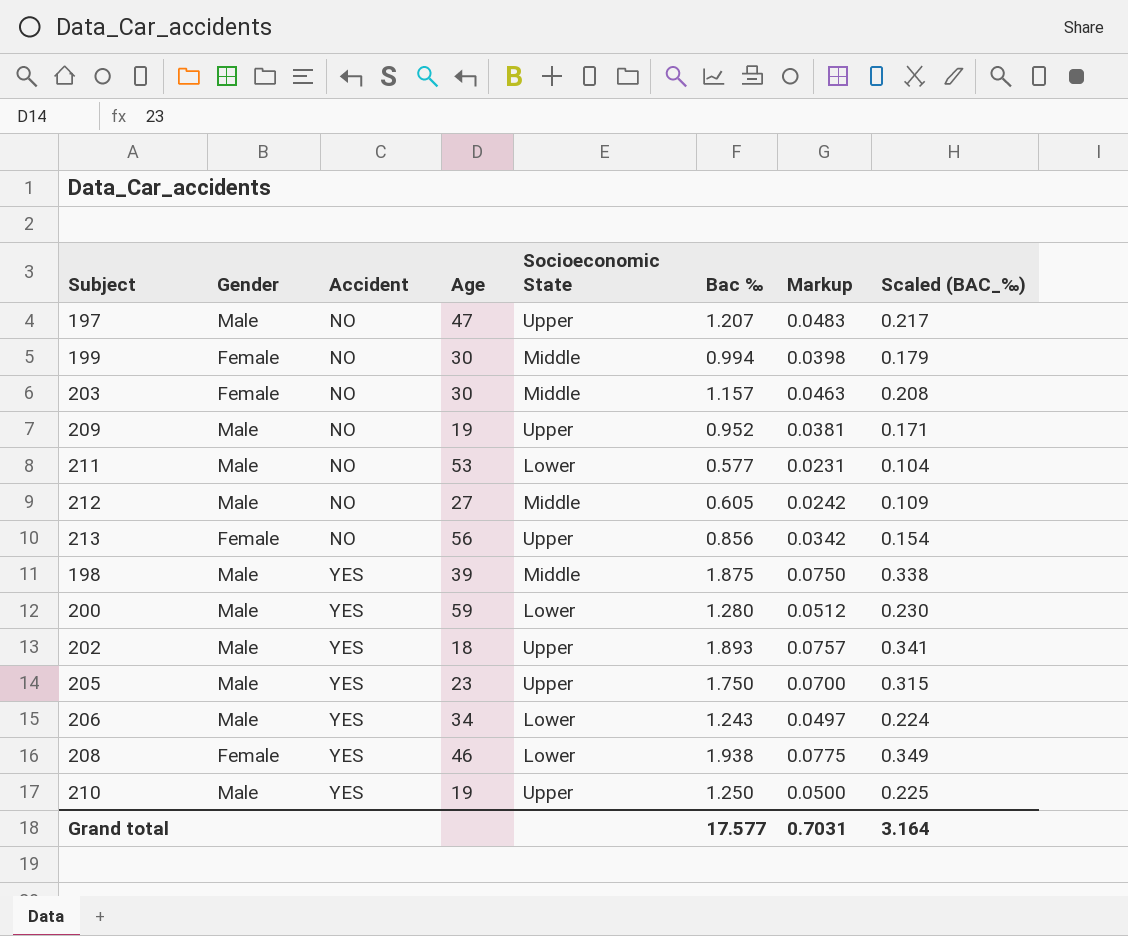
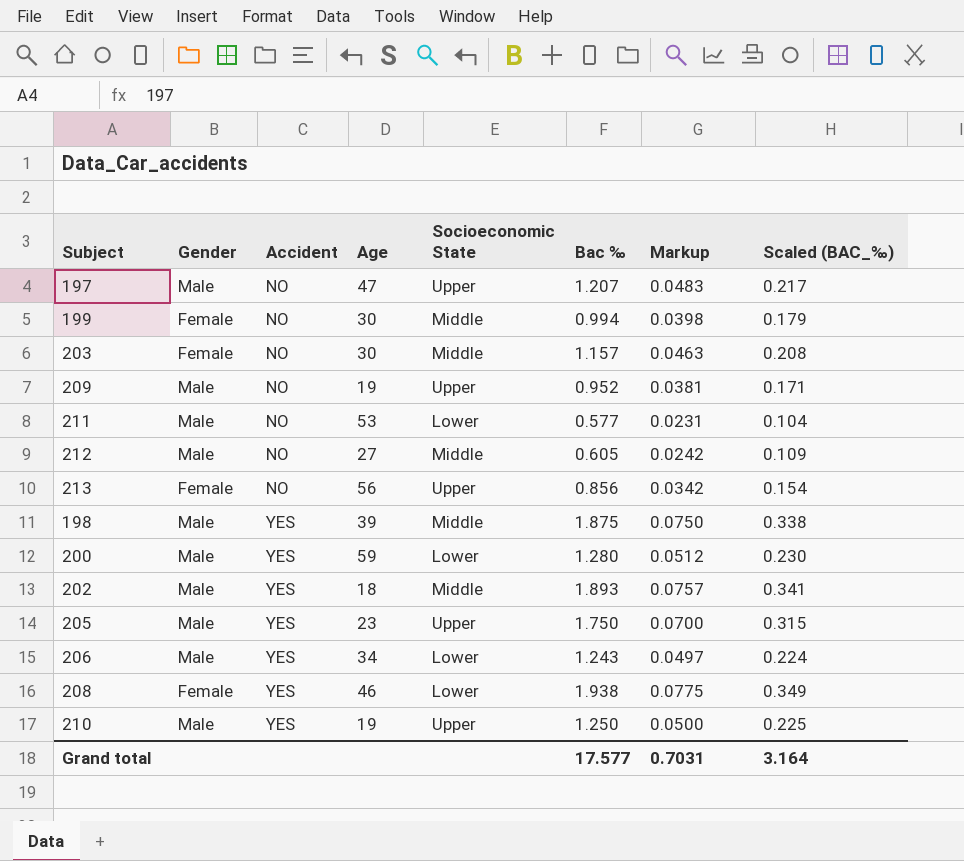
202 | Socioeconomic State: Upper -> Middle

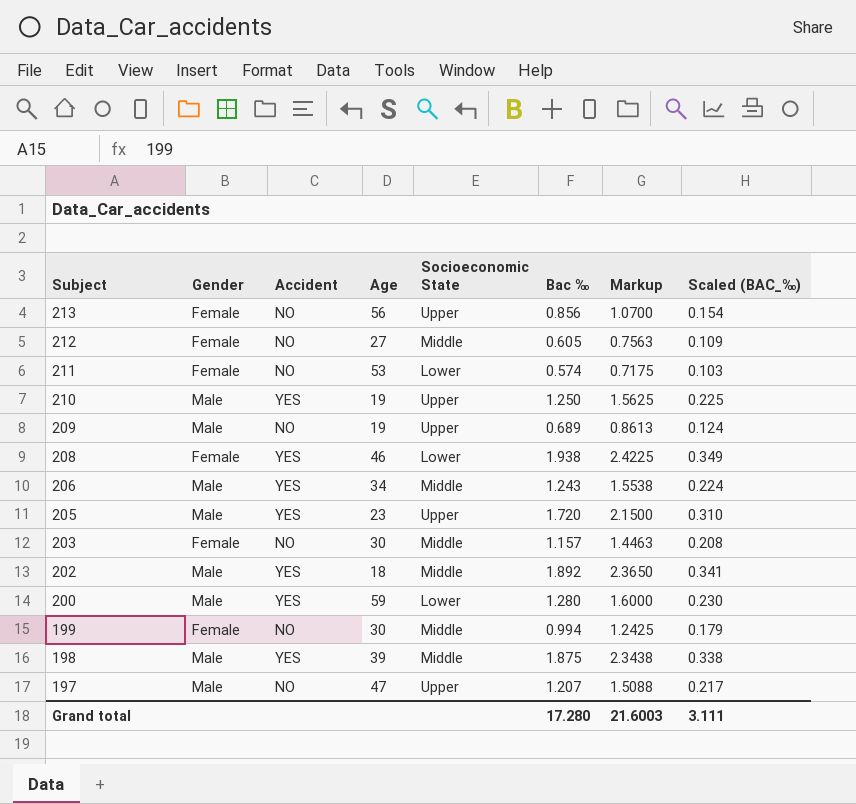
row order: Accident ascending -> Subject descending
column Markup | formula: [Bac ‰] * 0.04 -> [Bac ‰] * 1.25
212 | Gender: Male -> Female
211 | Gender: Male -> Female
211 | Bac ‰: 0.577 -> 0.574
211 | Scaled (BAC_‰): 0.104 -> 0.103
209 | Bac ‰: 0.952 -> 0.689
209 | Scaled (BAC_‰): 0.171 -> 0.124
206 | Socioeconomic State: Lower -> Middle
205 | Bac ‰: 1.750 -> 1.720
205 | Scaled (BAC_‰): 0.315 -> 0.310
202 | Bac ‰: 1.893 -> 1.892
Grand total | Bac ‰: 17.577 -> 17.280
Grand total | Markup: 0.7031 -> 21.6003
Grand total | Scaled (BAC_‰): 3.164 -> 3.111

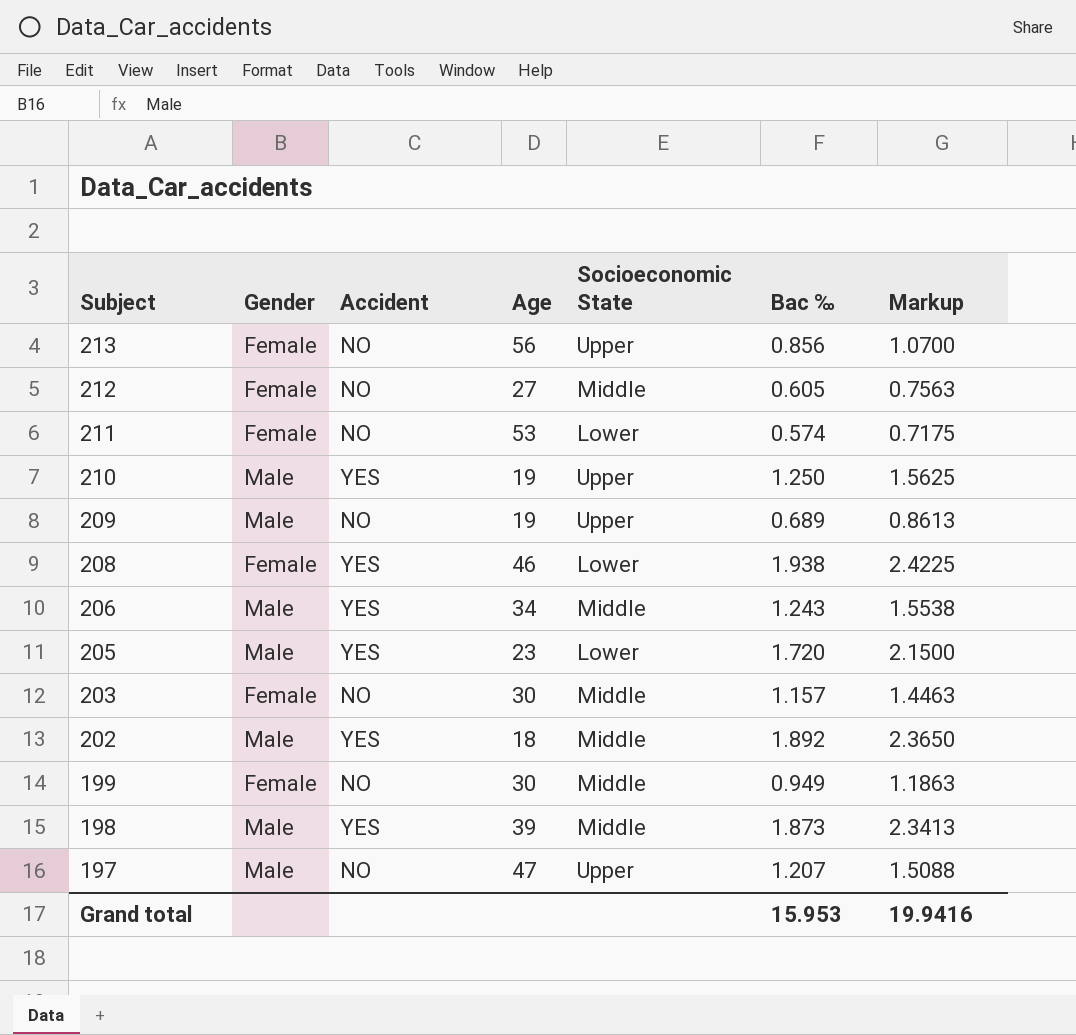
column Scaled (BAC_‰) | formula: [Bac ‰] * 0.18 -> none
row 200: Male | YES | 59 | Lower | 1.280 | 1.6000 | 0.230 -> none
205 | Socioeconomic State: Upper -> Lower
199 | Bac ‰: 0.994 -> 0.949
199 | Markup: 1.2425 -> 1.1863
198 | Bac ‰: 1.875 -> 1.873
198 | Markup: 2.3438 -> 2.3413
Grand total | Bac ‰: 17.280 -> 15.953
Grand total | Markup: 21.6003 -> 19.9416

